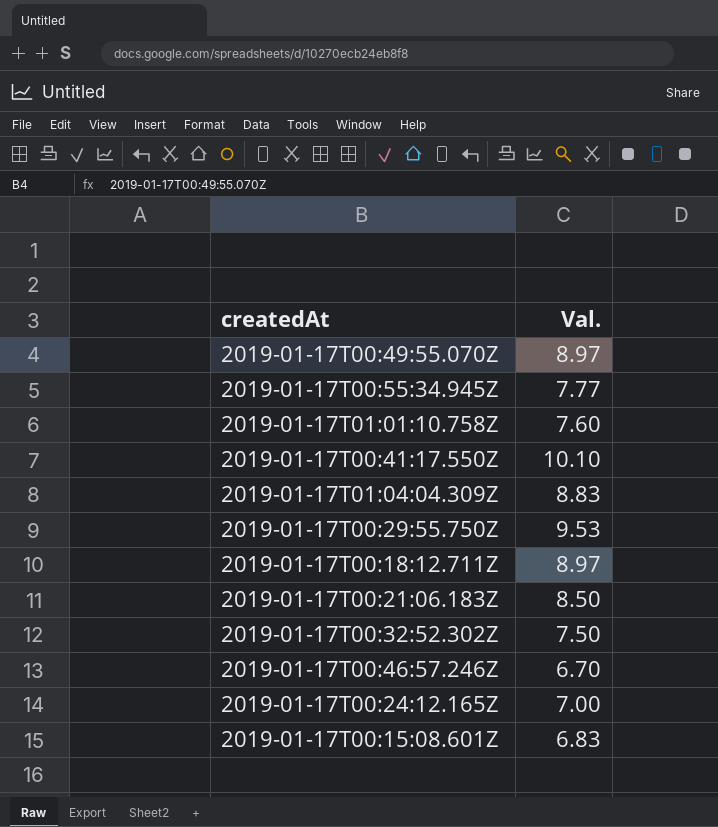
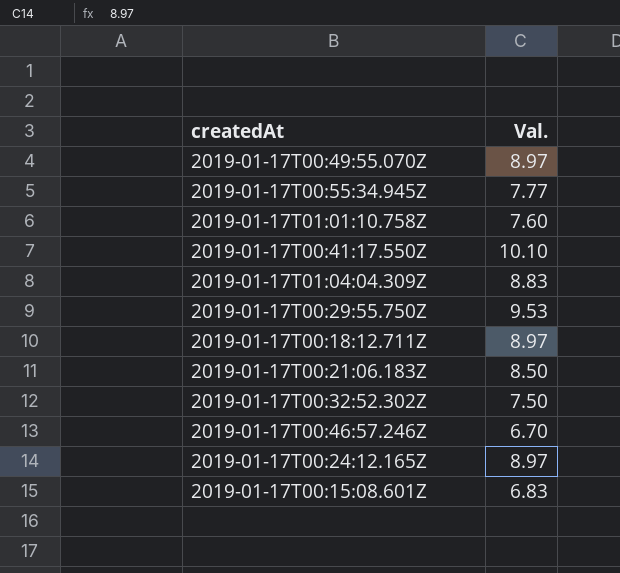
2019-01-17T00:24:12.165Z | Val.: 7.00 -> 8.97

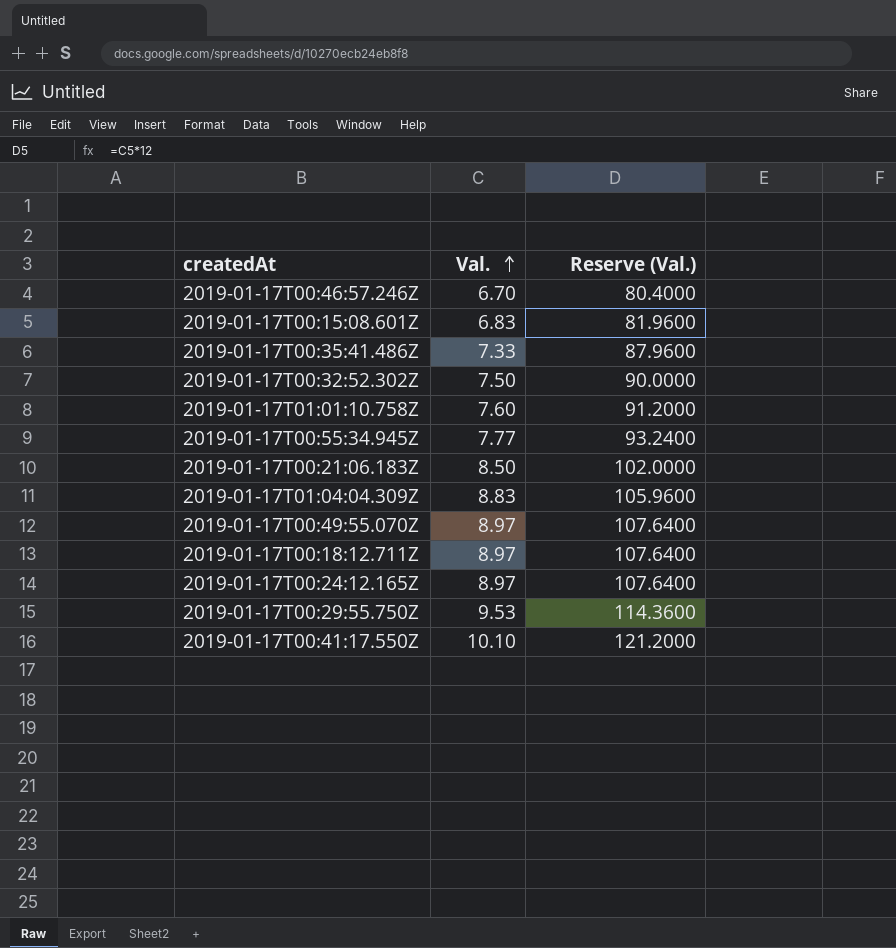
row order: none -> Val. ascending
column Reserve (Val.) | formula: none -> [Val.] * 12
row 2019-01-17T00:35:41.486Z: none -> 7.33 | 87.9600

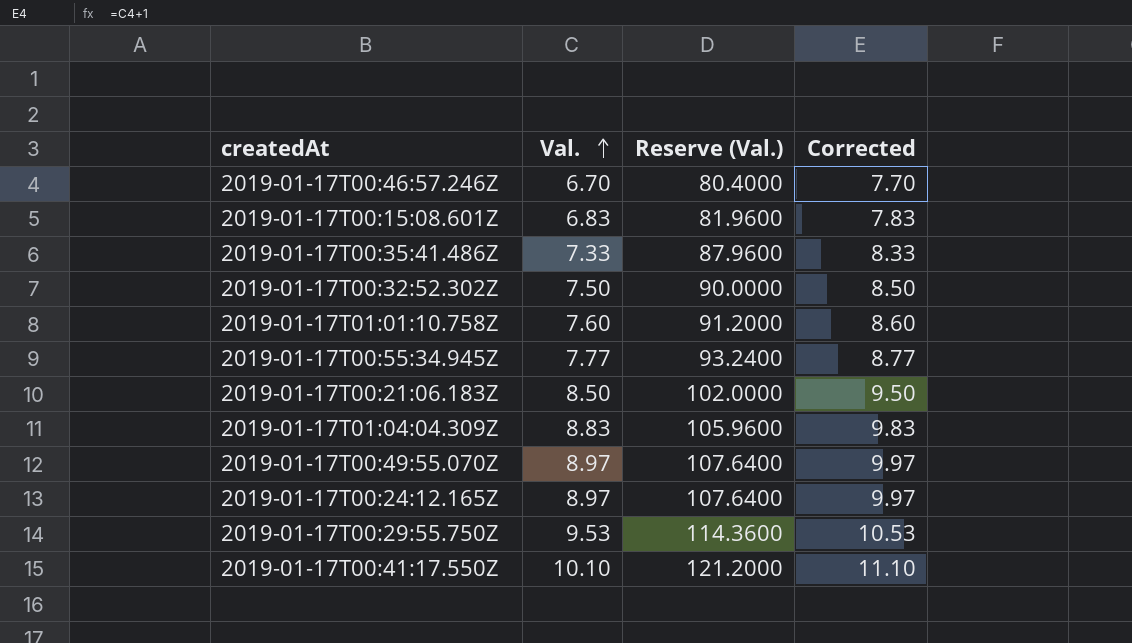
column Corrected | formula: none -> [Val.] + 1
row 2019-01-17T00:18:12.711Z: 8.97 | 107.6400 -> none

